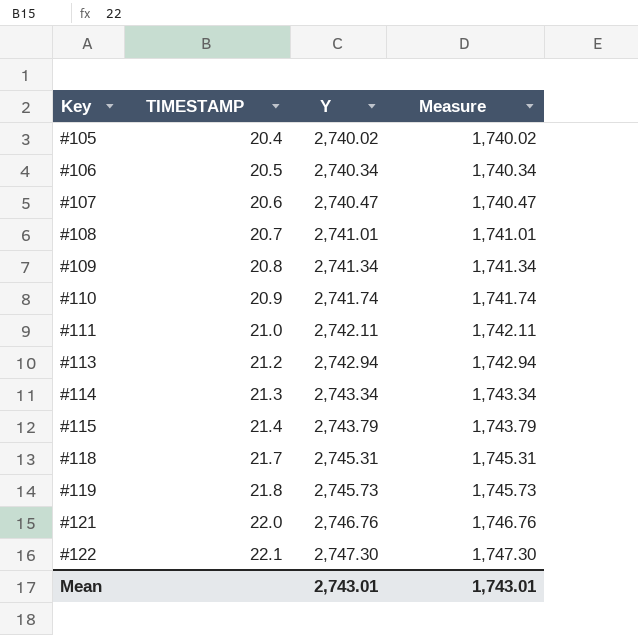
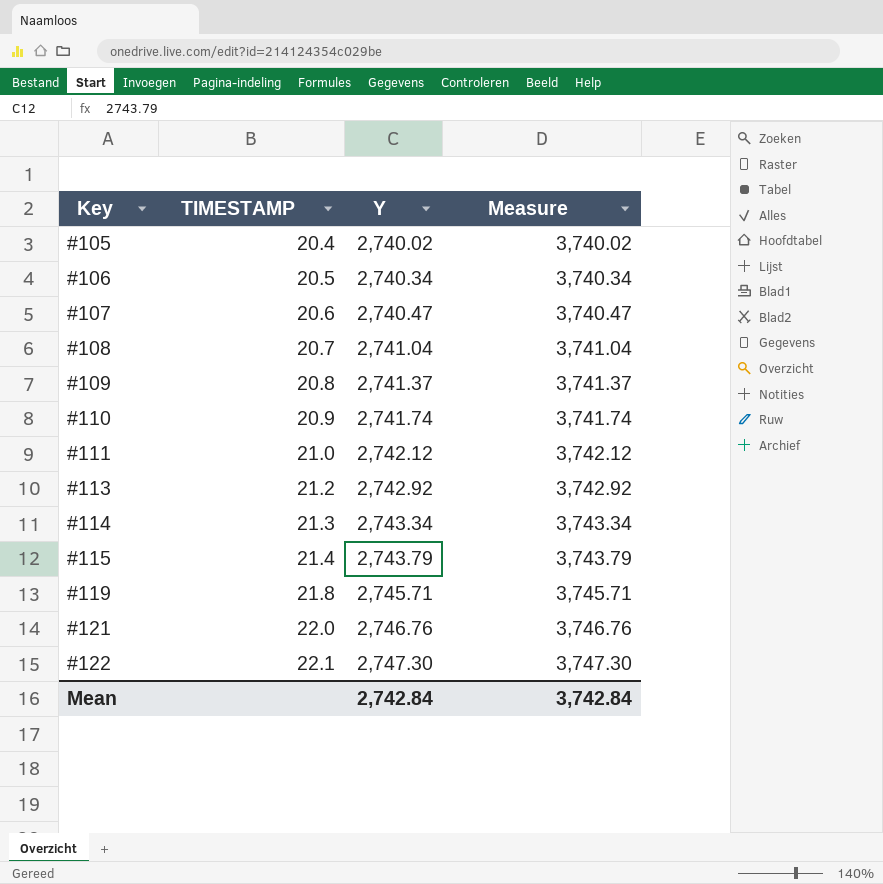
column Measure | formula: [Y] - 1000 -> [Y] + 1000
row #118: 21.7 | 2,745.31 | 1,745.31 -> none
#108 | Y: 2,741.01 -> 2,741.04
#109 | Y: 2,741.34 -> 2,741.37
#111 | Y: 2,742.11 -> 2,742.12
#113 | Y: 2,742.94 -> 2,742.92
#119 | Y: 2,745.73 -> 2,745.71
Mean | Y: 2,743.01 -> 2,742.84
Mean | Measure: 1,743.01 -> 3,742.84

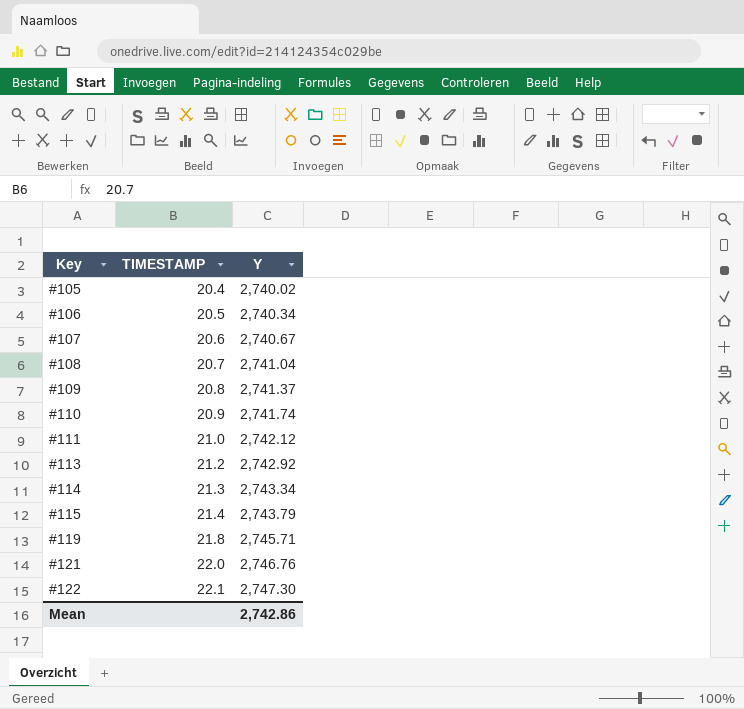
column Measure | formula: [Y] + 1000 -> none
#107 | Y: 2,740.47 -> 2,740.67
Mean | Y: 2,742.84 -> 2,742.86

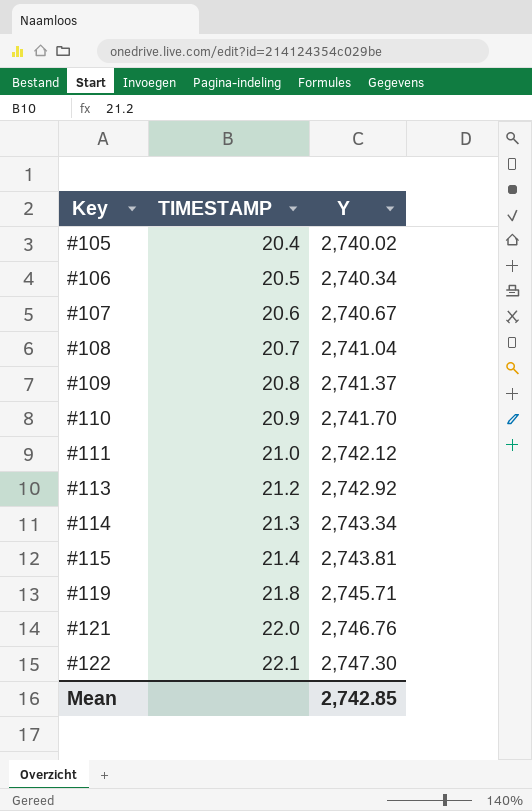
#110 | Y: 2,741.74 -> 2,741.70
#115 | Y: 2,743.79 -> 2,743.81
Mean | Y: 2,742.86 -> 2,742.85

